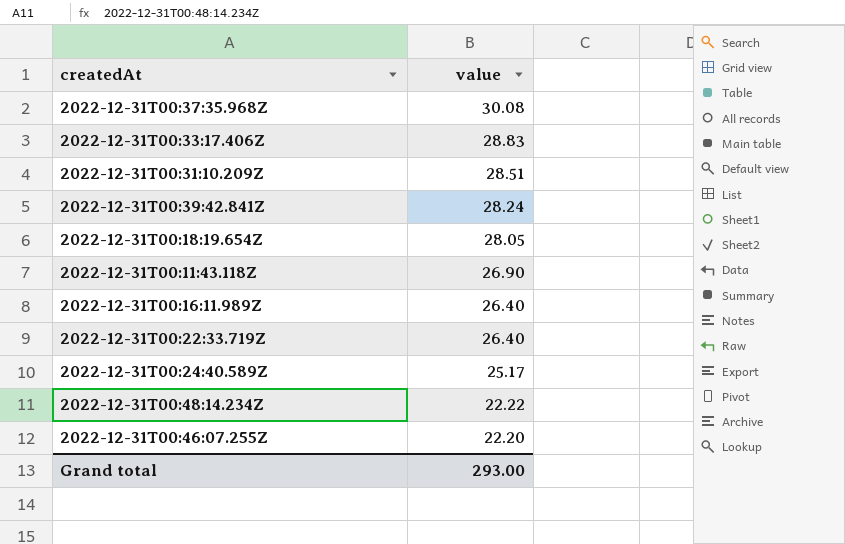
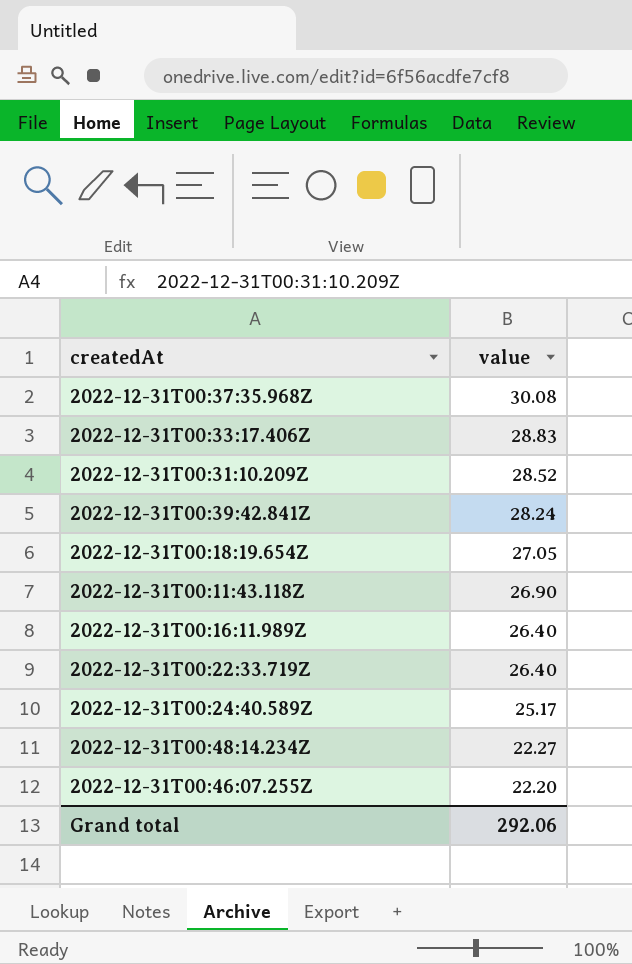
2022-12-31T00:31:10.209Z | value: 28.51 -> 28.52
2022-12-31T00:18:19.654Z | value: 28.05 -> 27.05
2022-12-31T00:48:14.234Z | value: 22.22 -> 22.27
Grand total | value: 293.00 -> 292.06

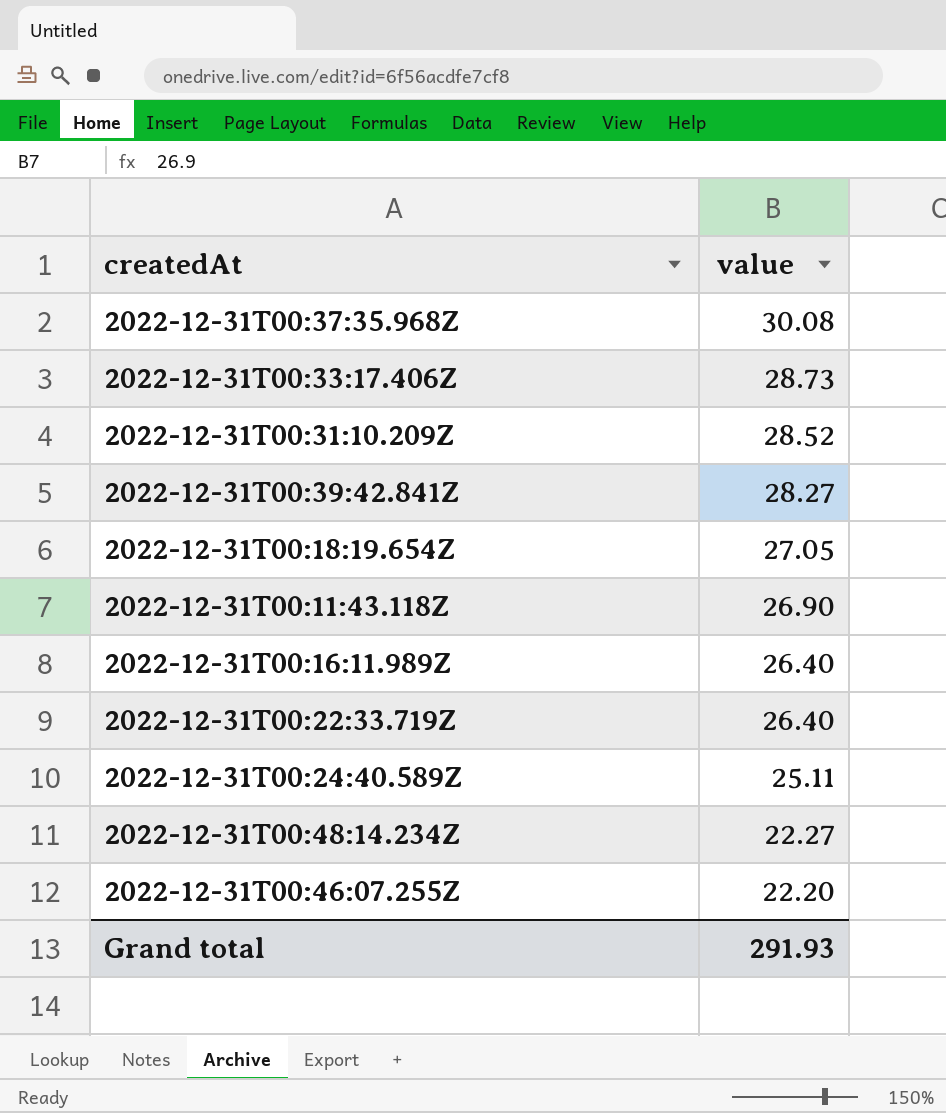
2022-12-31T00:33:17.406Z | value: 28.83 -> 28.73
2022-12-31T00:39:42.841Z | value: 28.24 -> 28.27
2022-12-31T00:24:40.589Z | value: 25.17 -> 25.11
Grand total | value: 292.06 -> 291.93

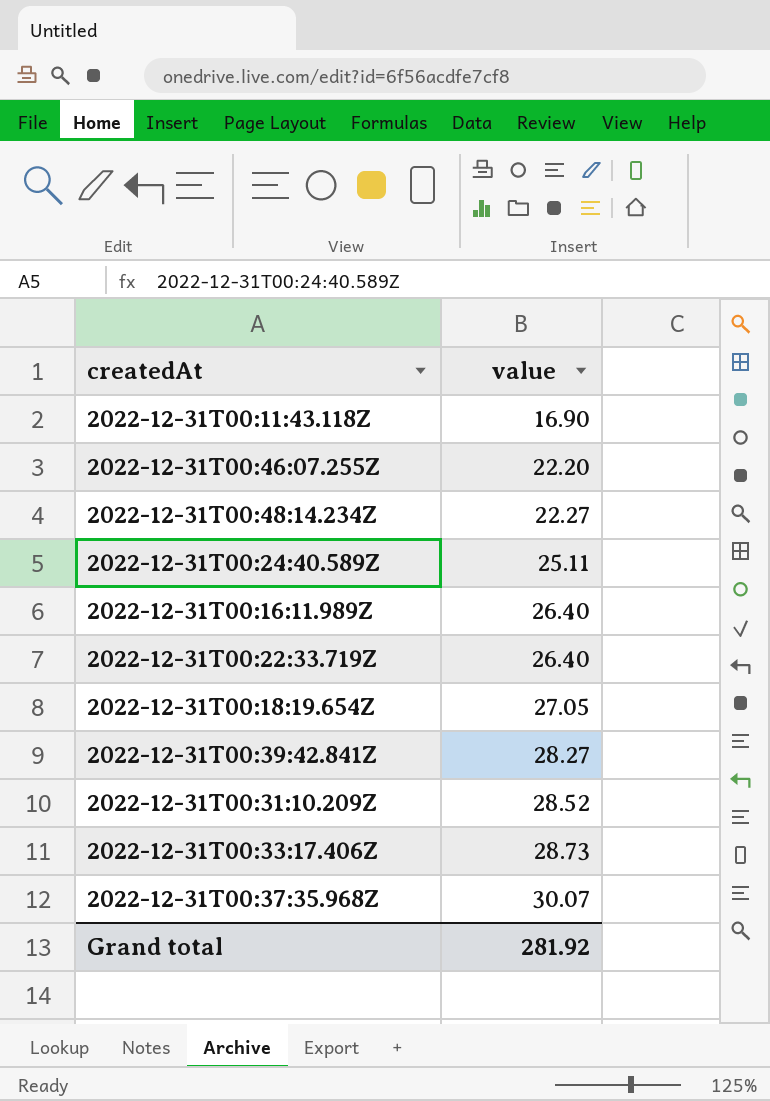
row order: value descending -> value ascending
2022-12-31T00:11:43.118Z | value: 26.90 -> 16.90
2022-12-31T00:37:35.968Z | value: 30.08 -> 30.07
Grand total | value: 291.93 -> 281.92

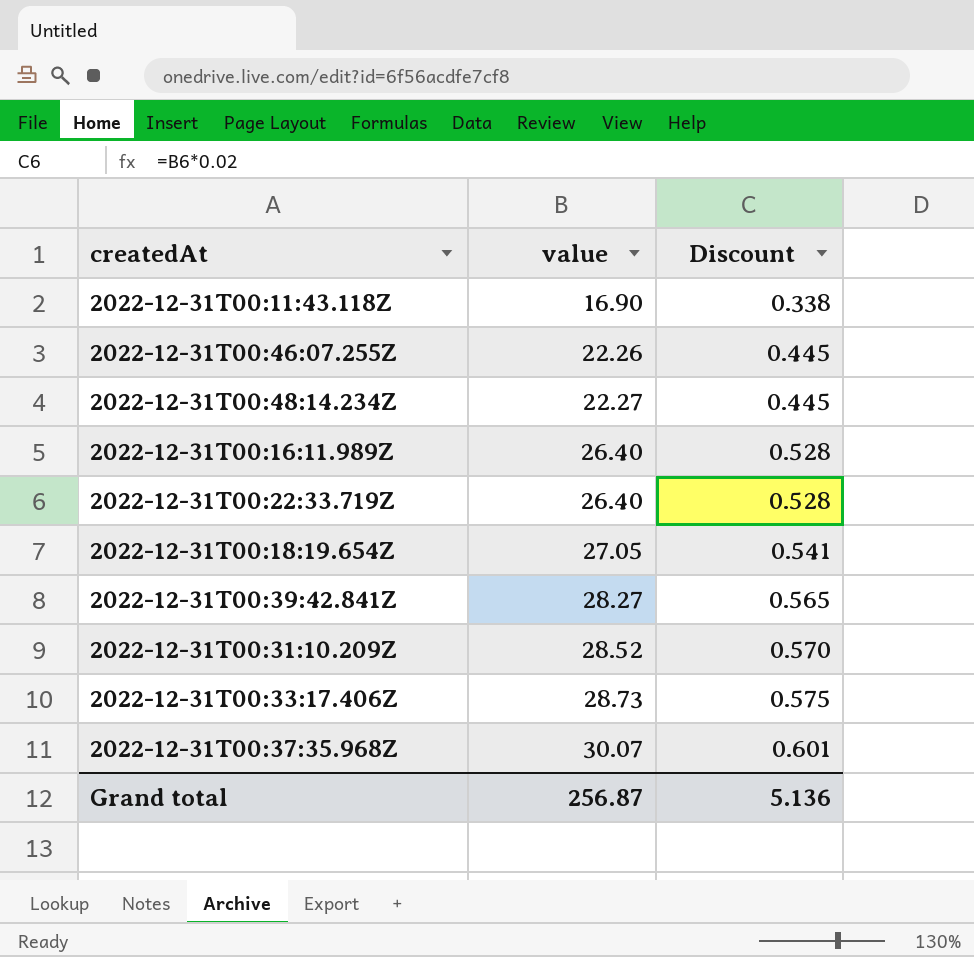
column Discount | formula: none -> [value] * 0.02
row 2022-12-31T00:24:40.589Z: 25.11 -> none
2022-12-31T00:46:07.255Z | value: 22.20 -> 22.26
Grand total | value: 281.92 -> 256.87

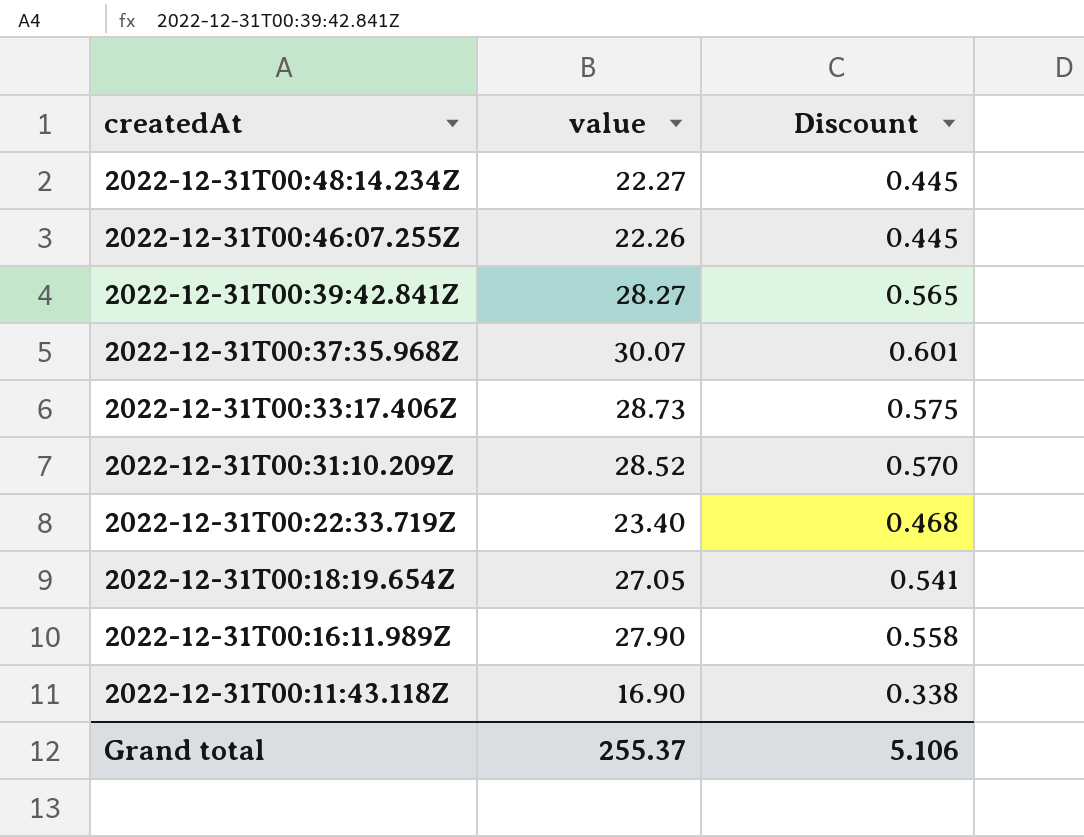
row order: value ascending -> createdAt descending
2022-12-31T00:22:33.719Z | value: 26.40 -> 23.40
2022-12-31T00:22:33.719Z | Discount: 0.528 -> 0.468
2022-12-31T00:16:11.989Z | value: 26.40 -> 27.90
2022-12-31T00:16:11.989Z | Discount: 0.528 -> 0.558
Grand total | value: 256.87 -> 255.37
Grand total | Discount: 5.136 -> 5.106

